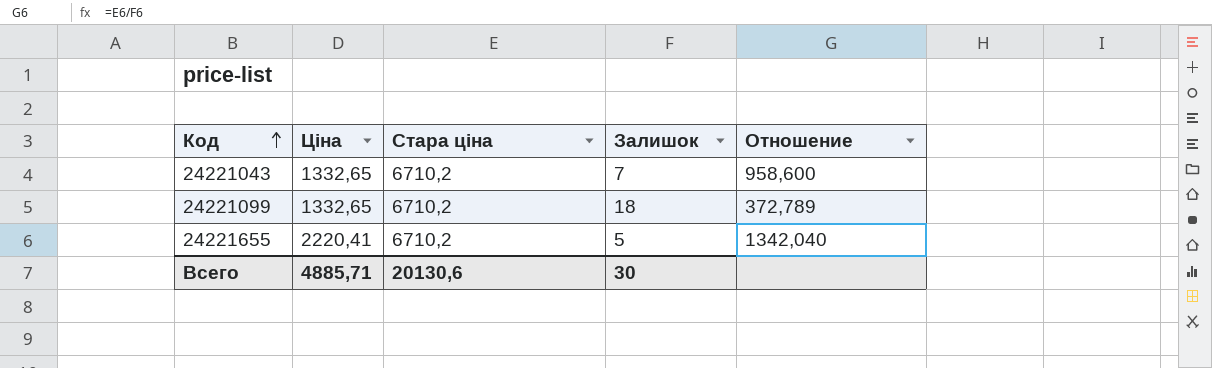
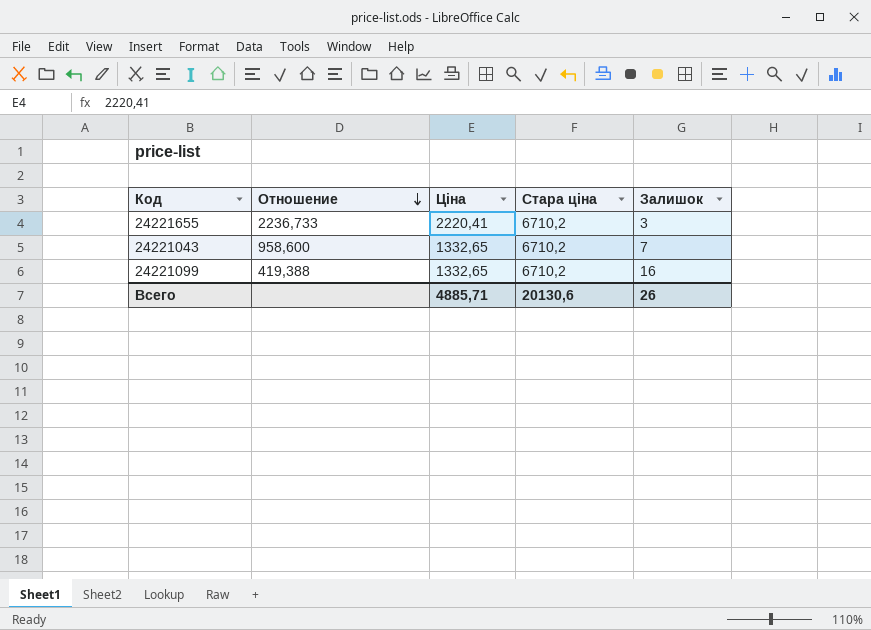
row order: Код ascending -> Отношение descending
column Отношение | position: 5 -> 2
24221655 | Отношение: 1342,040 -> 2236,733
24221655 | Залишок: 5 -> 3
24221099 | Отношение: 372,789 -> 419,388
24221099 | Залишок: 18 -> 16
Всего | Залишок: 30 -> 26

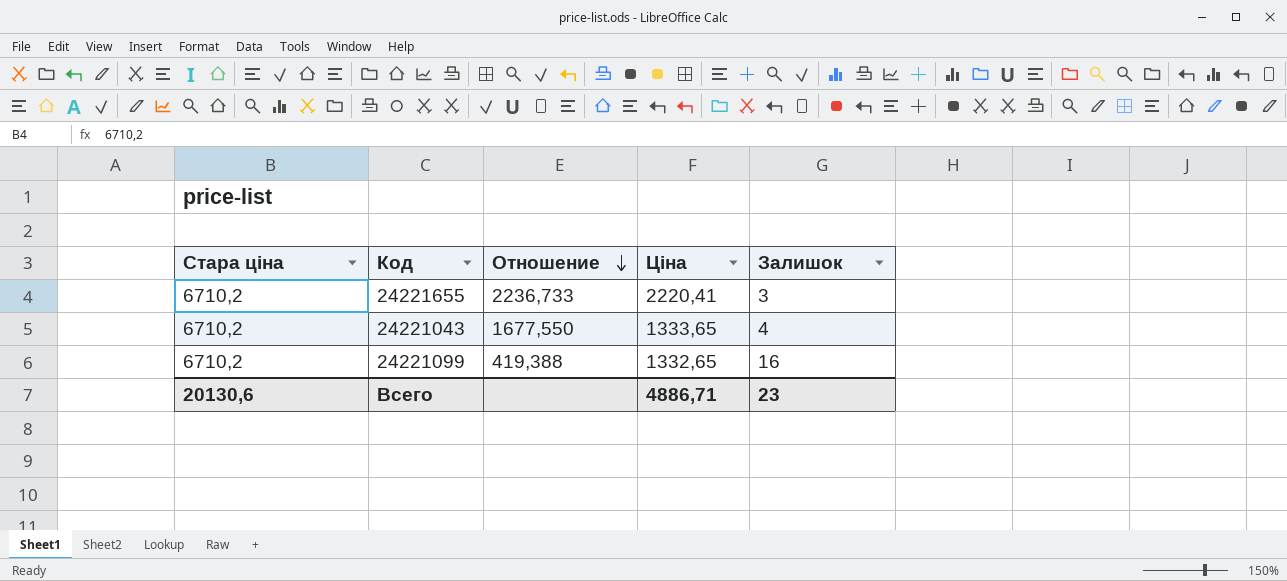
column Стара ціна | position: 4 -> 1
24221043 | Отношение: 958,600 -> 1677,550
24221043 | Ціна: 1332,65 -> 1333,65
24221043 | Залишок: 7 -> 4
Всего | Ціна: 4885,71 -> 4886,71
Всего | Залишок: 26 -> 23

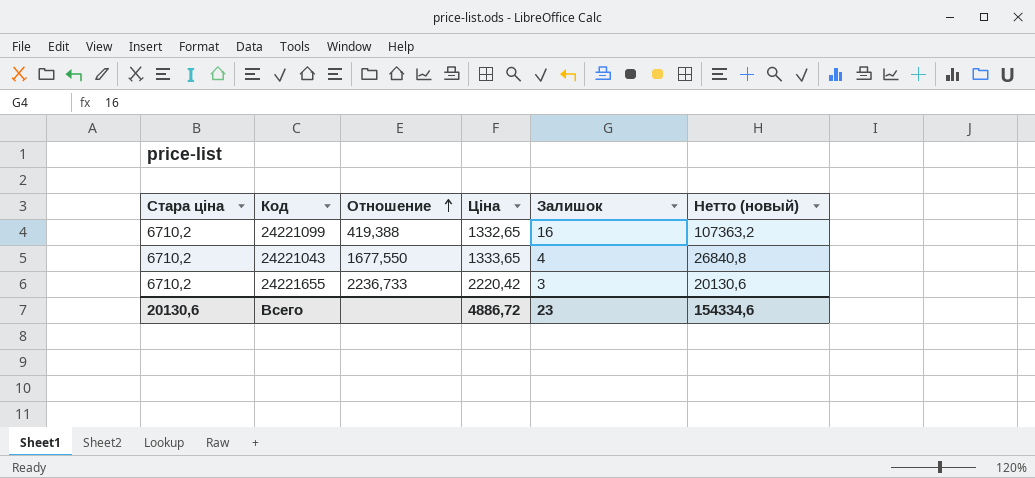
row order: Отношение descending -> Отношение ascending
column Нетто (новый) | formula: none -> [Стара ціна] * [Залишок]
24221655 | Ціна: 2220,41 -> 2220,42
Всего | Ціна: 4886,71 -> 4886,72

